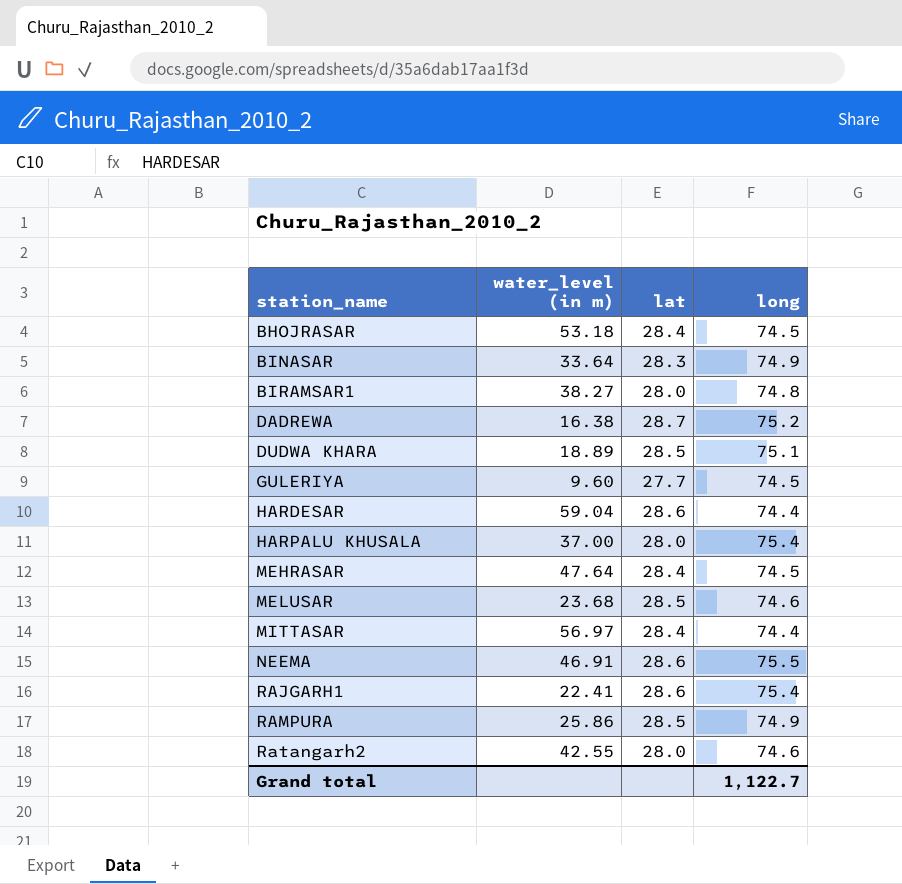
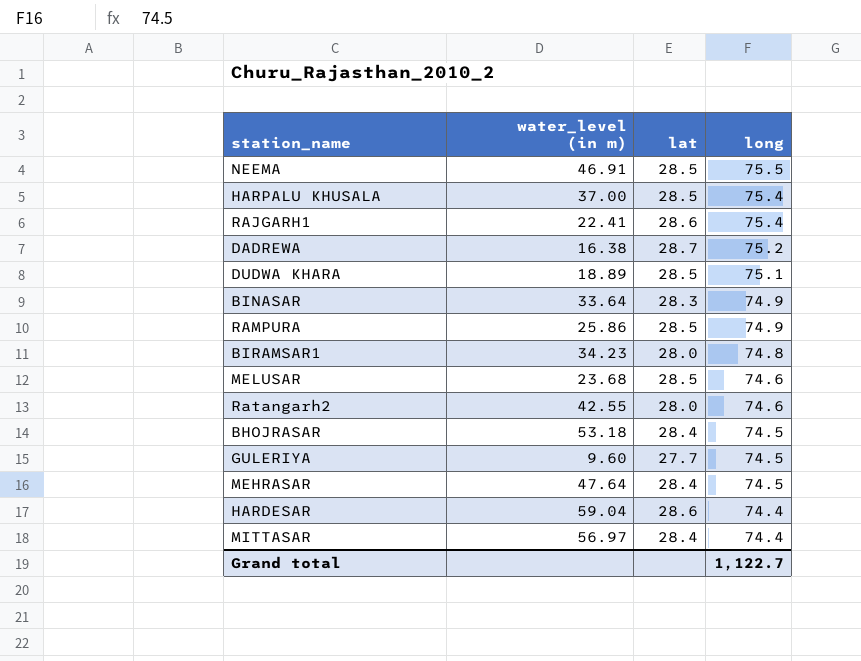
row order: station_name ascending -> long descending
NEEMA | lat: 28.6 -> 28.5
HARPALU KHUSALA | lat: 28.0 -> 28.5
BIRAMSAR1 | water_level (in m): 38.27 -> 34.23

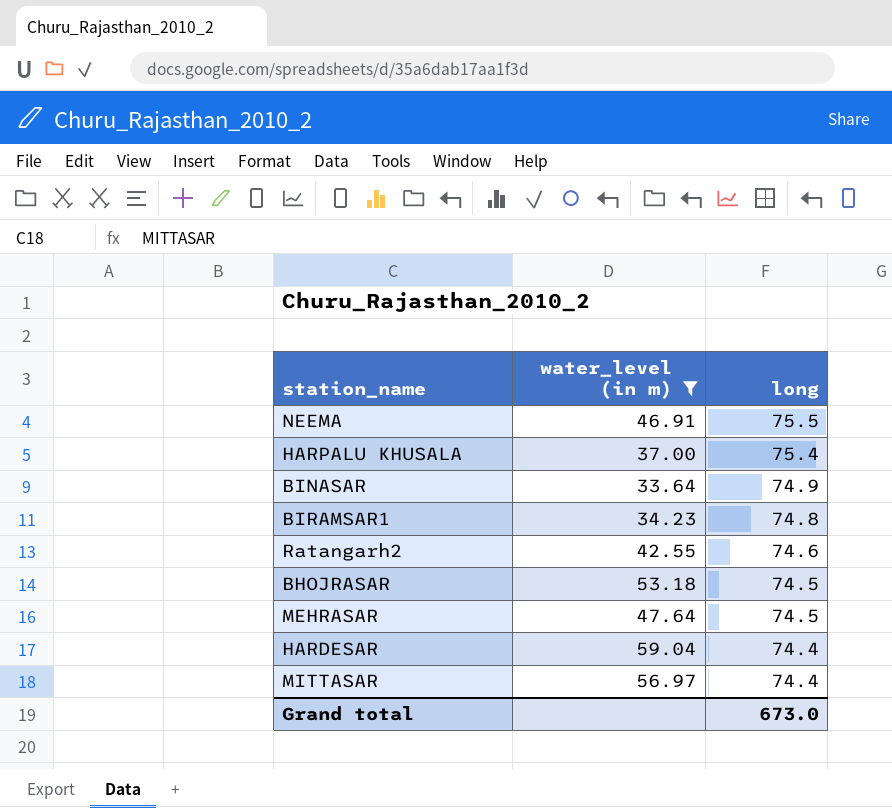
filter: none -> water_level (in m) >= 33.64
column lat | position: 3 -> none
Grand total | long: 1,122.7 -> 673.0

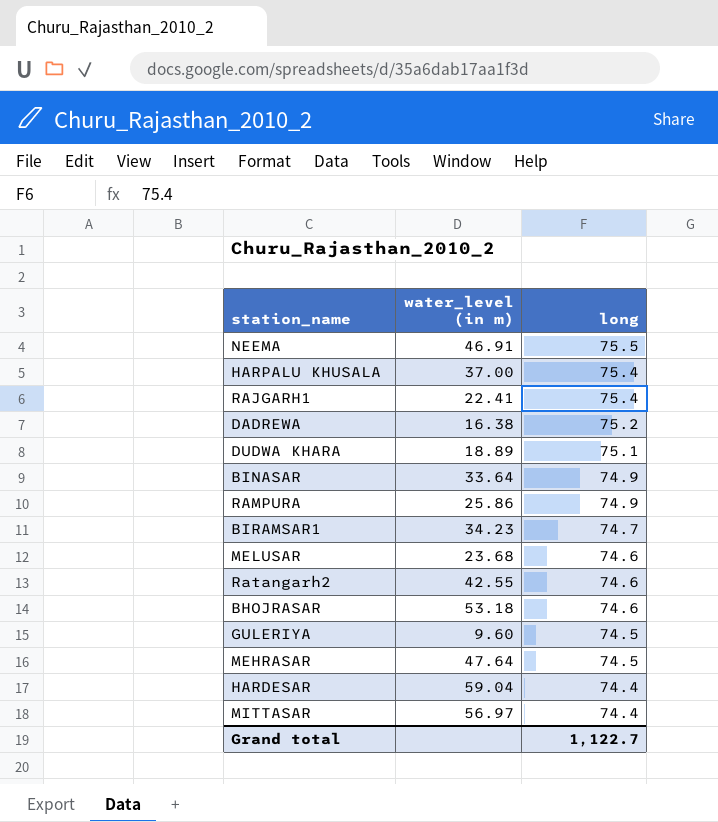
filter: water_level (in m) >= 33.64 -> none
BIRAMSAR1 | long: 74.8 -> 74.7
BHOJRASAR | long: 74.5 -> 74.6
Grand total | long: 673.0 -> 1,122.7

